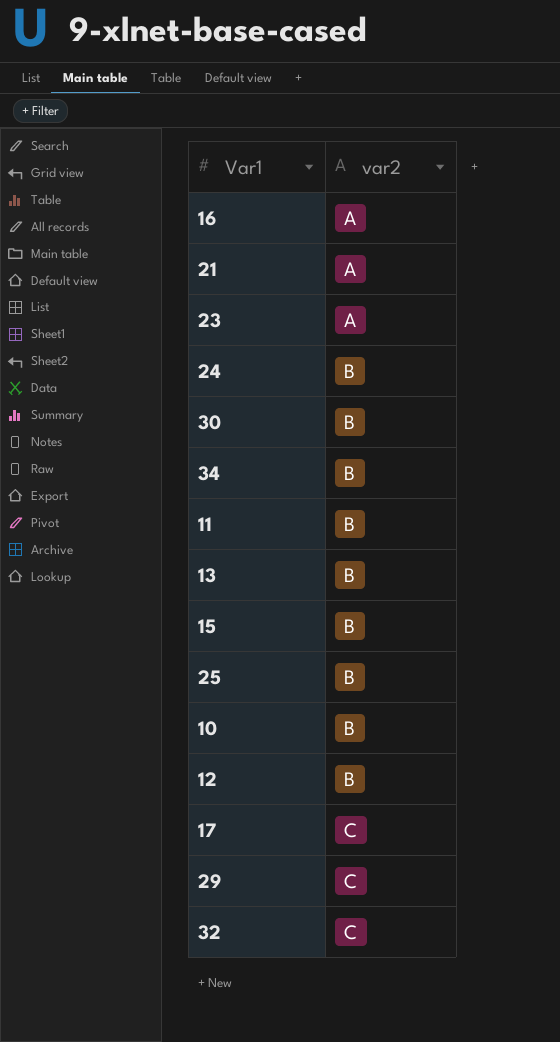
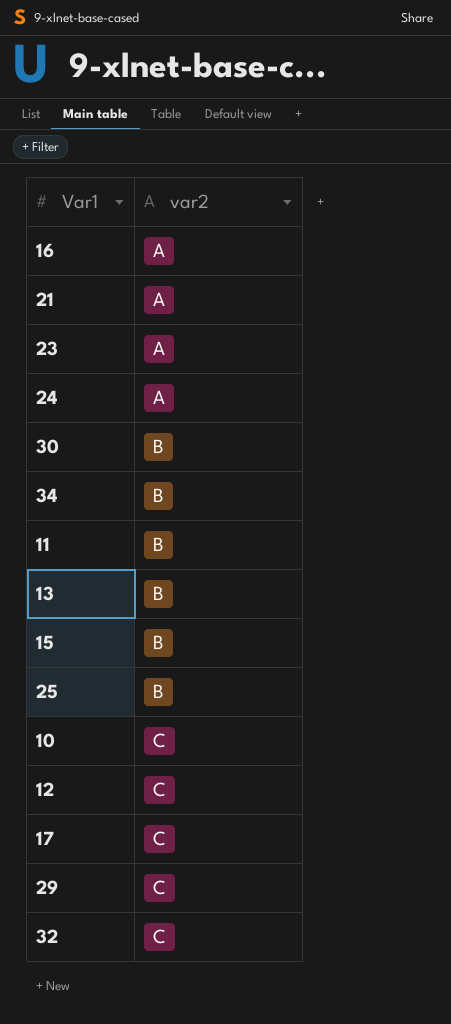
24 | var2: B -> A
10 | var2: B -> C
12 | var2: B -> C

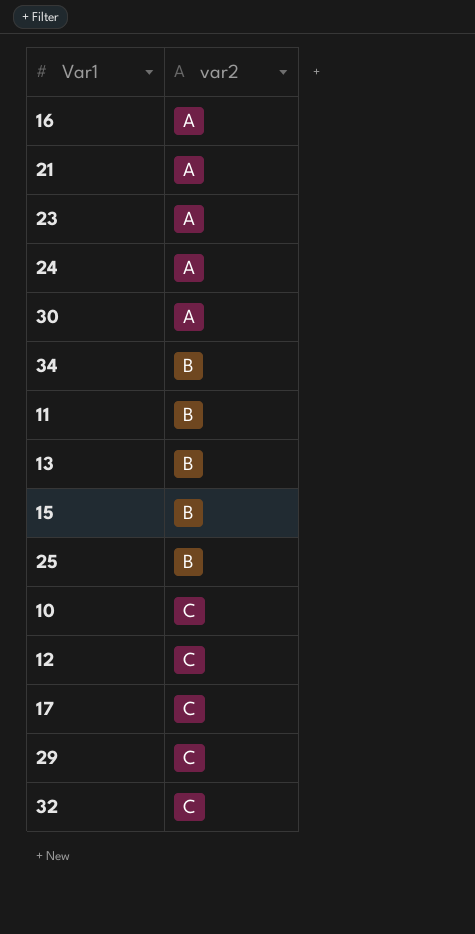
30 | var2: B -> A

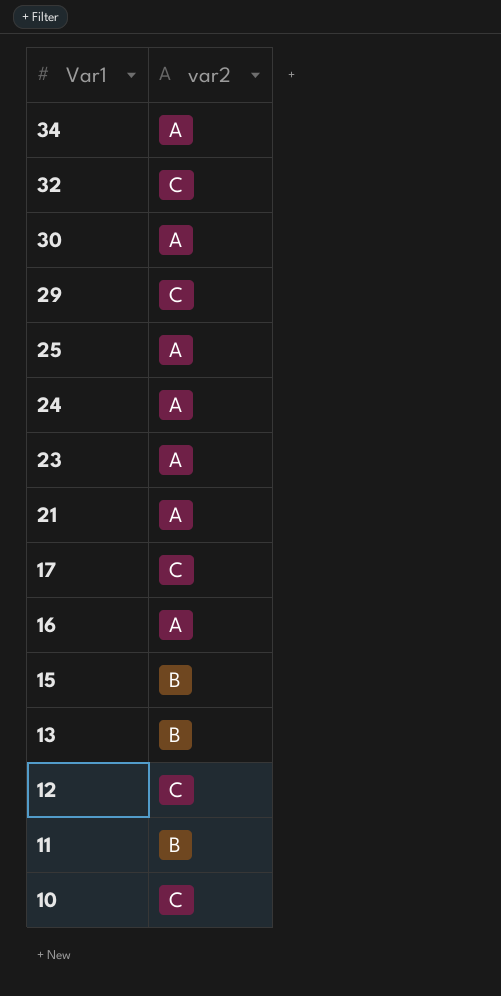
row order: var2 ascending -> Var1 descending
34 | var2: B -> A
25 | var2: B -> A

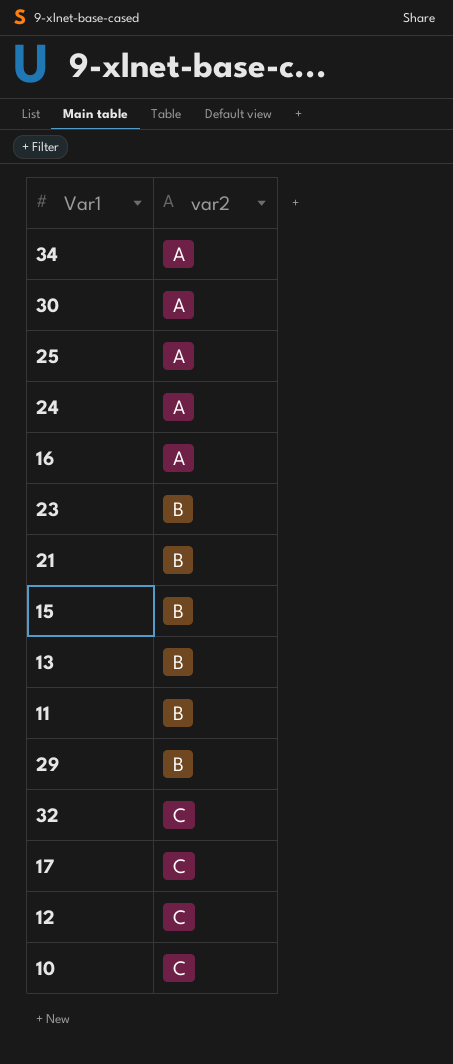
row order: Var1 descending -> var2 ascending
23 | var2: A -> B
21 | var2: A -> B
29 | var2: C -> B

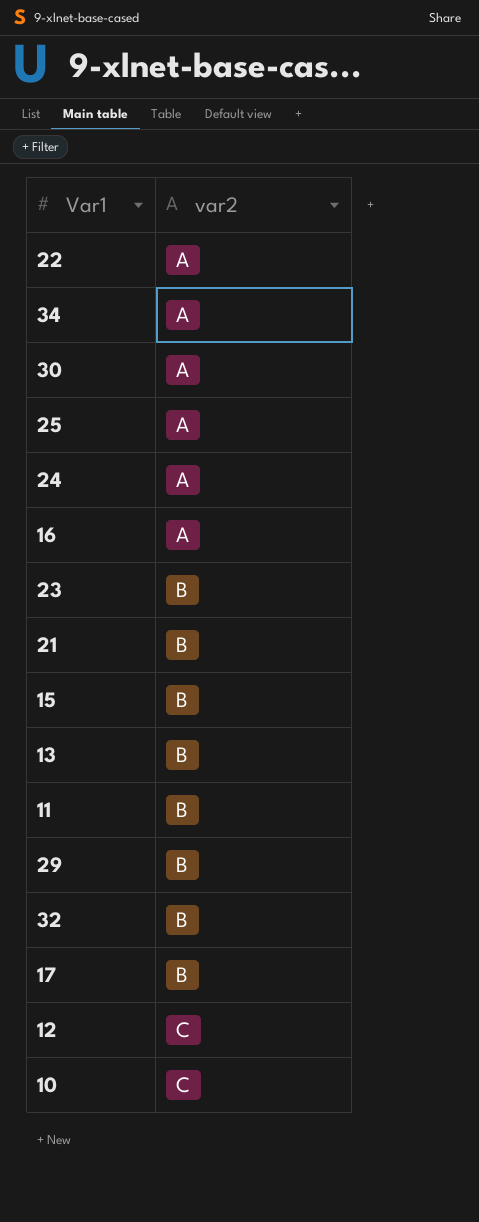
row 22: none -> A
32 | var2: C -> B
17 | var2: C -> B

